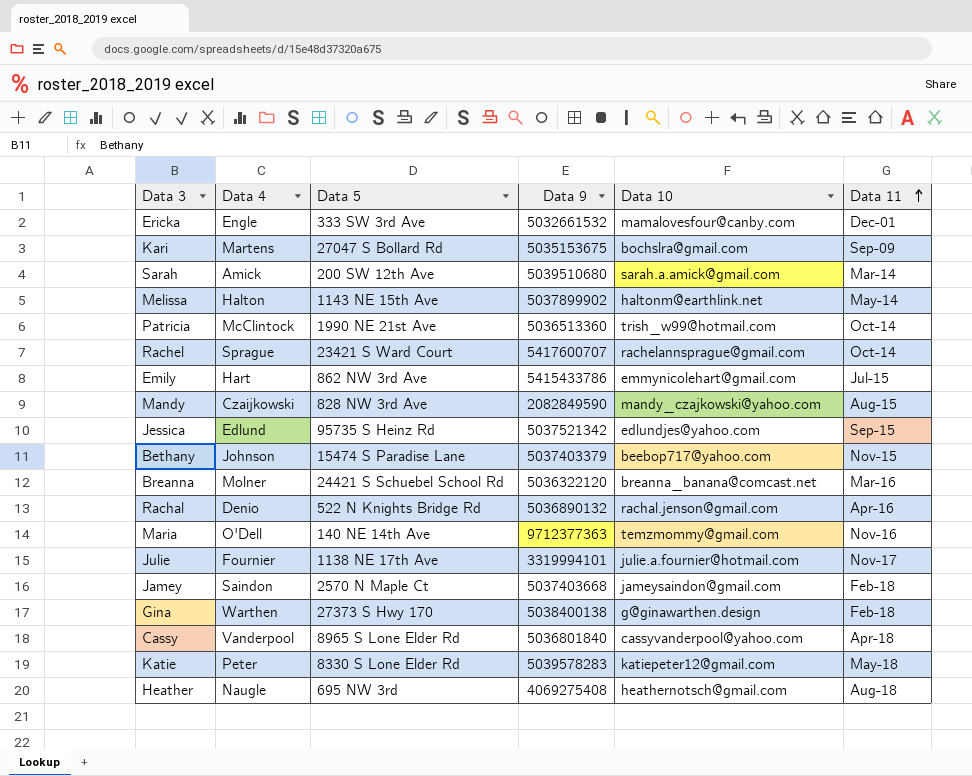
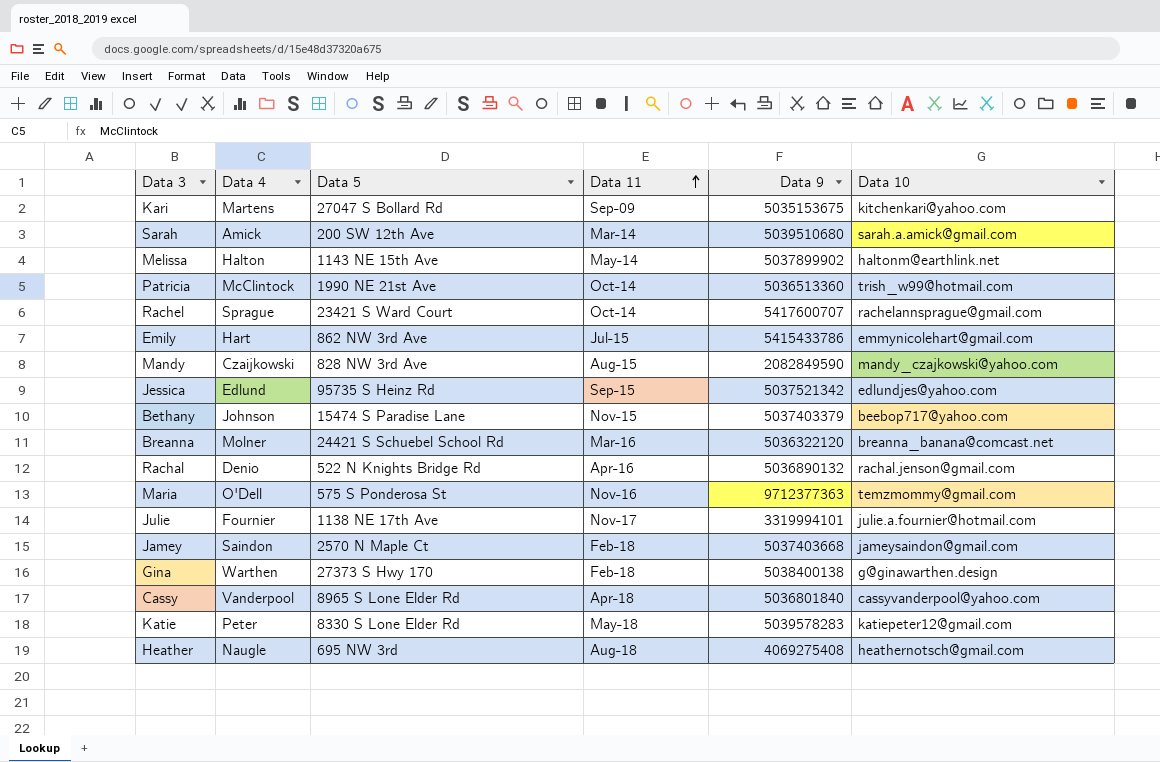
column Data 11 | position: 6 -> 4
row Ericka: Engle | 333 SW 3rd Ave | 5032661532 | mamalovesfour@canby.com | Dec-01 -> none
Kari | Data 10: bochslra@gmail.com -> kitchenkari@yahoo.com
Maria | Data 5: 140 NE 14th Ave -> 575 S Ponderosa St

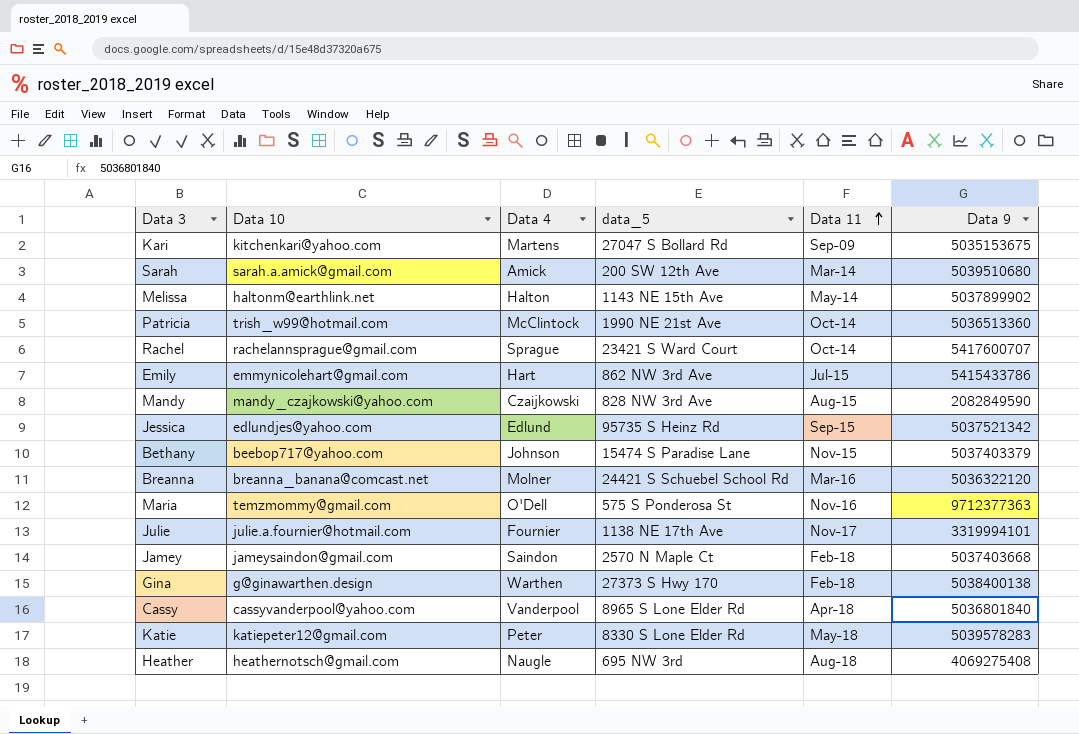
column Data 10 | position: 6 -> 2
column name: Data 5 -> data_5
row Rachal: Denio | 522 N Knights Bridge Rd | Apr-16 | 5036890132 | rachal.jenson@gmail.com -> none

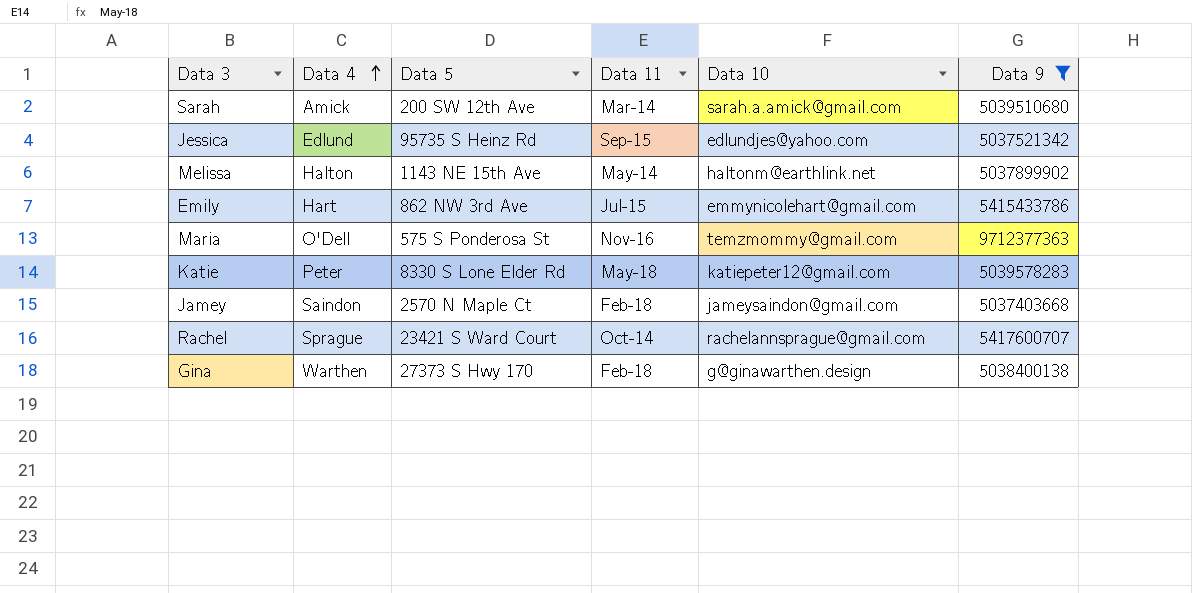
filter: none -> Data 9 >= 5037403668
row order: Data 11 ascending -> Data 4 ascending
column name: data_5 -> Data 5
column Data 10 | position: 2 -> 5

